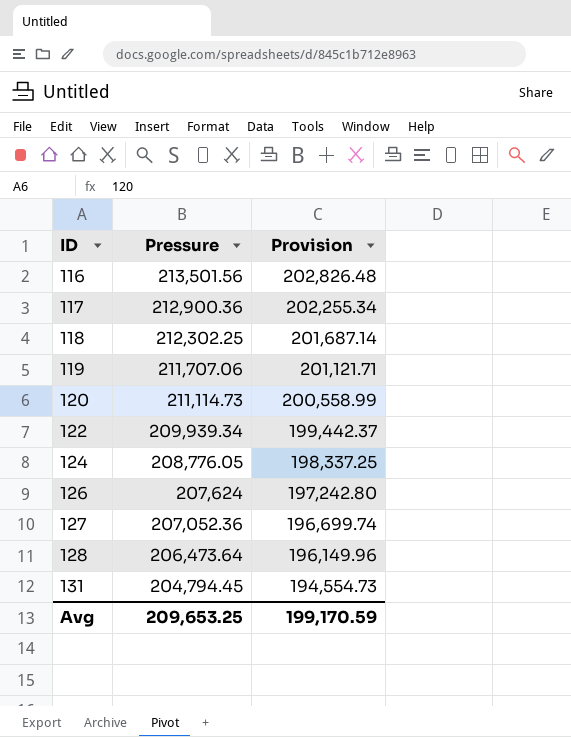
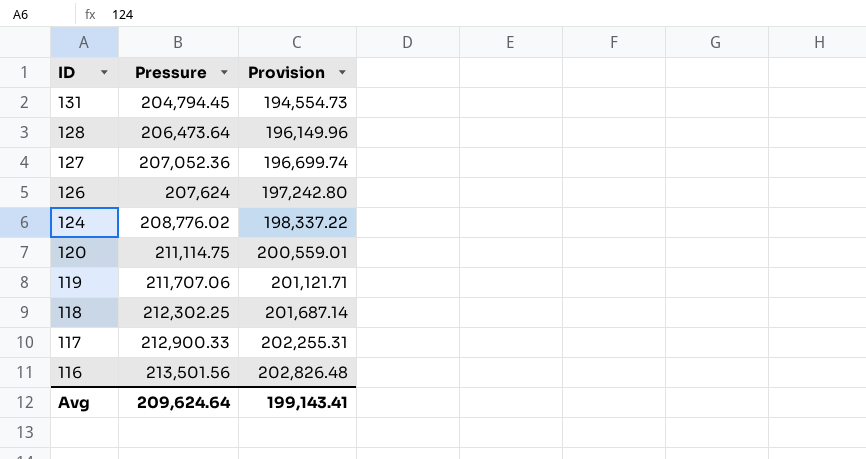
row order: ID ascending -> ID descending
row 122: 209,939.34 | 199,442.37 -> none
124 | Pressure: 208,776.05 -> 208,776.02
124 | Provision: 198,337.25 -> 198,337.22
120 | Pressure: 211,114.73 -> 211,114.75
120 | Provision: 200,558.99 -> 200,559.01
117 | Pressure: 212,900.36 -> 212,900.33
117 | Provision: 202,255.34 -> 202,255.31
Avg | Pressure: 209,653.25 -> 209,624.64
Avg | Provision: 199,170.59 -> 199,143.41

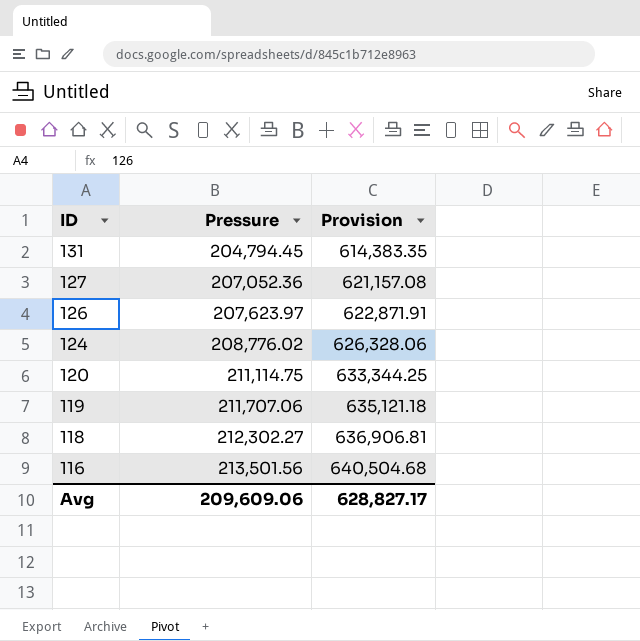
column Provision | formula: [Pressure] * 0.95 -> [Pressure] * 3
row 128: 206,473.64 | 196,149.96 -> none
row 117: 212,900.33 | 202,255.31 -> none
126 | Pressure: 207,624 -> 207,623.97
118 | Pressure: 212,302.25 -> 212,302.27
Avg | Pressure: 209,624.64 -> 209,609.06
Avg | Provision: 199,143.41 -> 628,827.17

